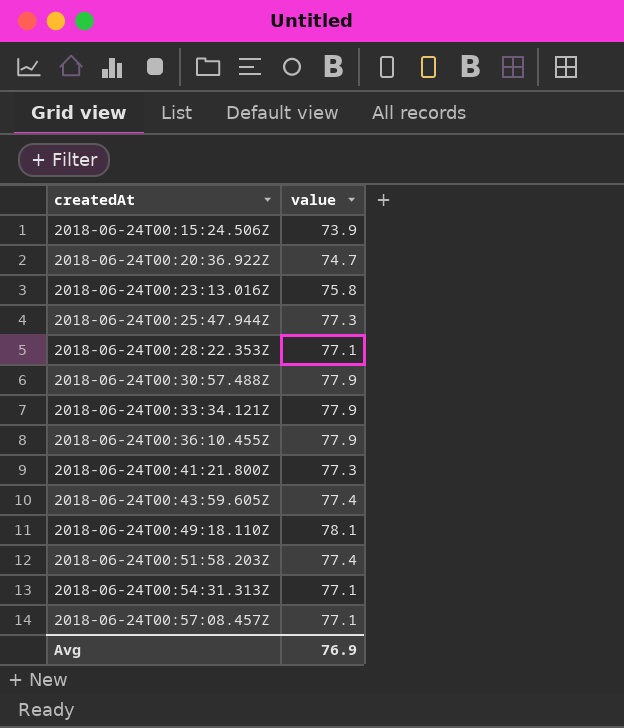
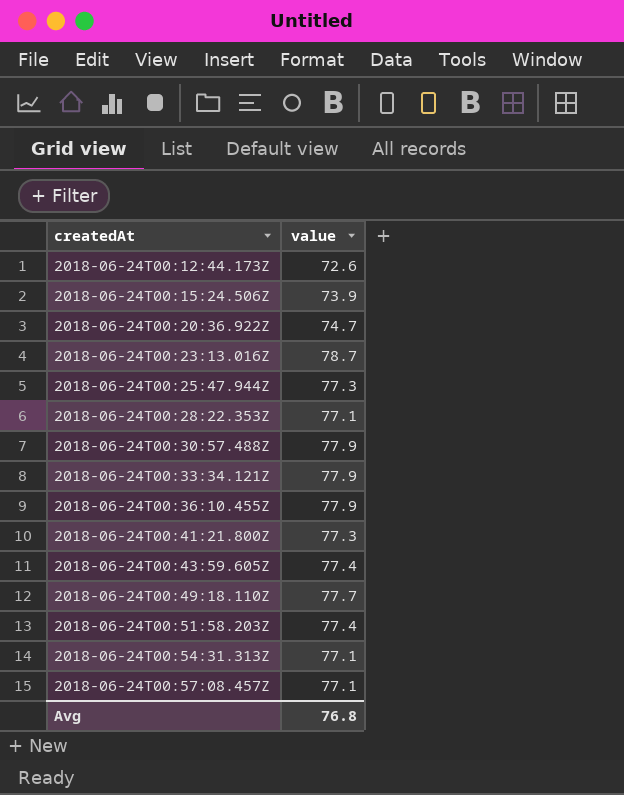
row 2018-06-24T00:12:44.173Z: none -> 72.6
2018-06-24T00:23:13.016Z | value: 75.8 -> 78.7
2018-06-24T00:49:18.110Z | value: 78.1 -> 77.7
Avg | value: 76.9 -> 76.8

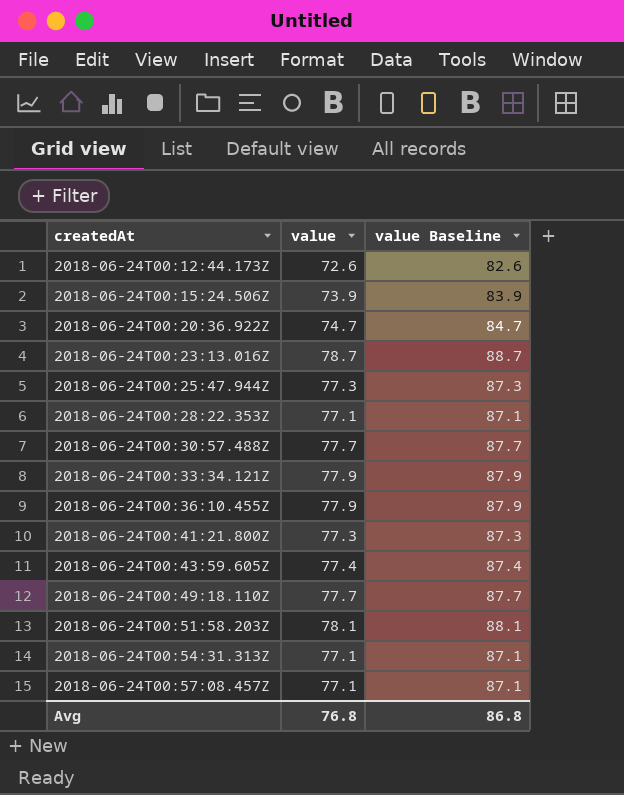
column value Baseline | formula: none -> [value] + 10
2018-06-24T00:30:57.488Z | value: 77.9 -> 77.7
2018-06-24T00:51:58.203Z | value: 77.4 -> 78.1

